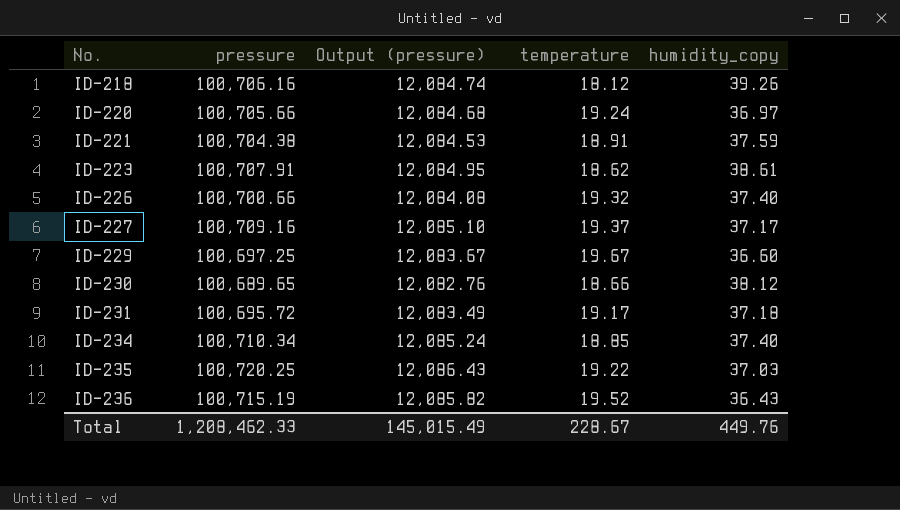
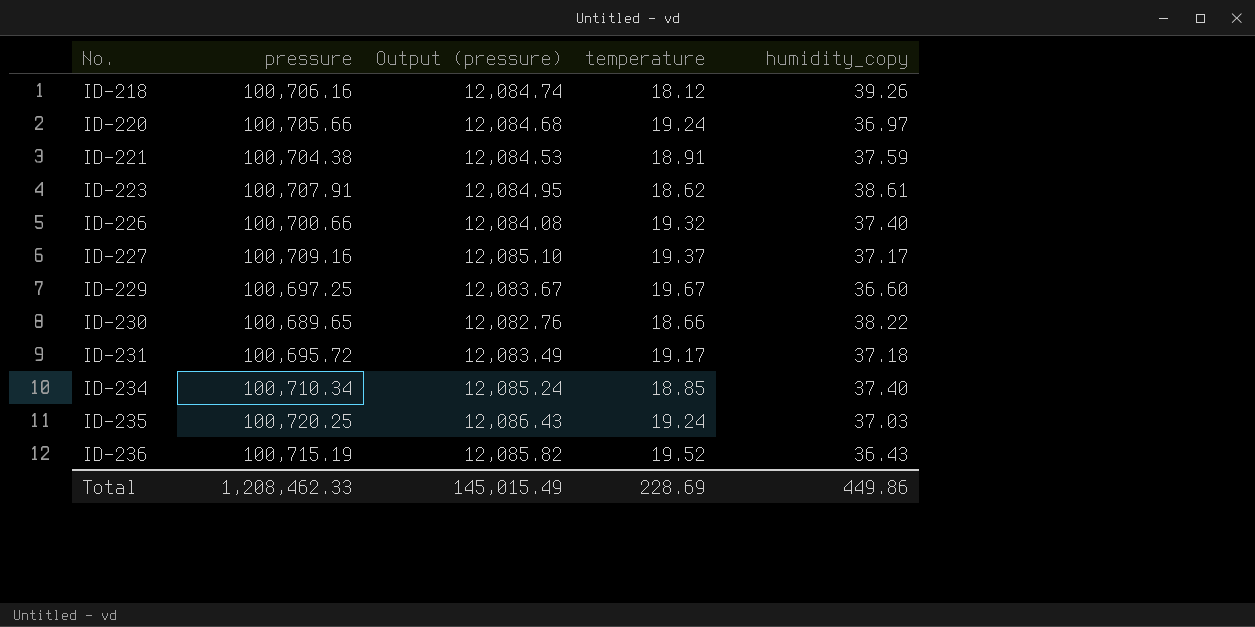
ID-230 | humidity_copy: 38.12 -> 38.22
ID-235 | temperature: 19.22 -> 19.24
Total | temperature: 228.67 -> 228.69
Total | humidity_copy: 449.76 -> 449.86

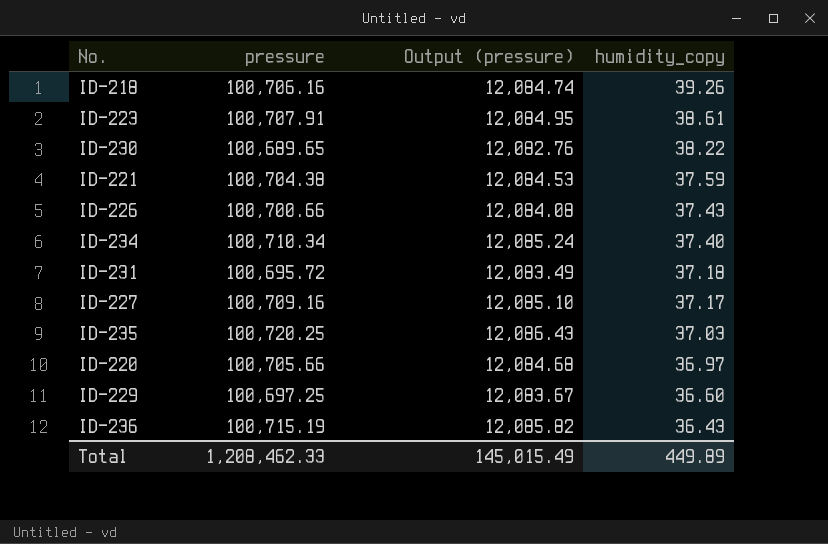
row order: No. ascending -> humidity_copy descending
column temperature | position: 4 -> none
ID-226 | humidity_copy: 37.40 -> 37.43
Total | humidity_copy: 449.86 -> 449.89

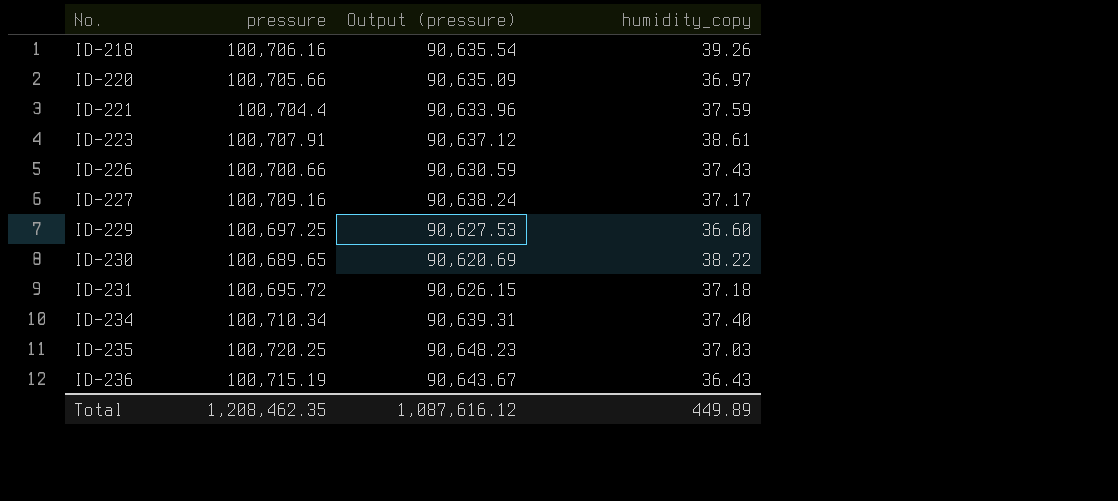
row order: humidity_copy descending -> No. ascending
column Output (pressure) | formula: [pressure] * 0.12 -> [pressure] * 0.9
ID-221 | pressure: 100,704.38 -> 100,704.4
Total | pressure: 1,208,462.33 -> 1,208,462.35
Total | Output (pressure): 145,015.49 -> 1,087,616.12

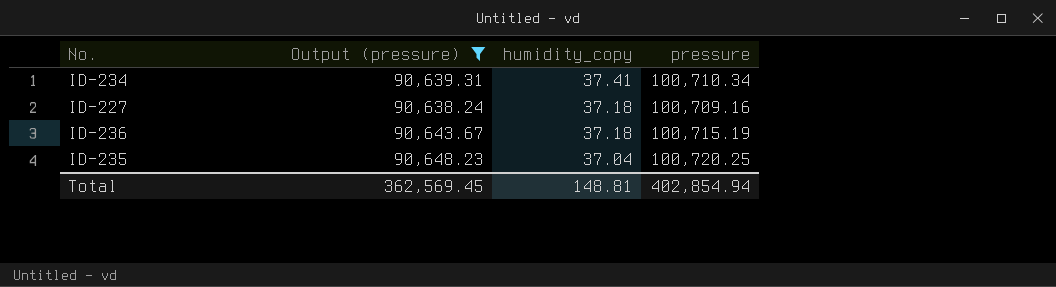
filter: none -> Output (pressure) >= 90,638.24
row order: No. ascending -> humidity_copy descending
column pressure | position: 2 -> 4
ID-234 | humidity_copy: 37.40 -> 37.41
ID-227 | humidity_copy: 37.17 -> 37.18
ID-236 | humidity_copy: 36.43 -> 37.18
ID-235 | humidity_copy: 37.03 -> 37.04
Total | Output (pressure): 1,087,616.12 -> 362,569.45
Total | humidity_copy: 449.89 -> 148.81
Total | pressure: 1,208,462.35 -> 402,854.94

